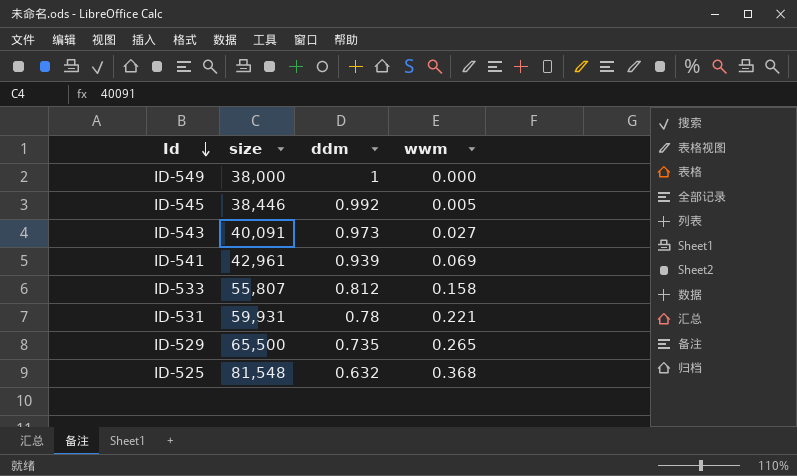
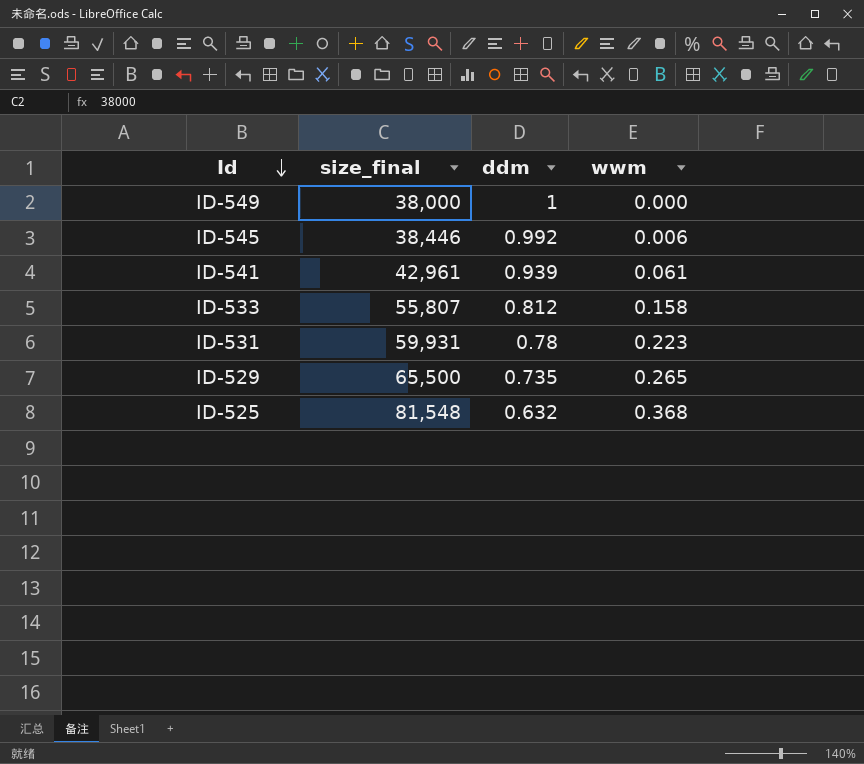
column name: size -> size_final
row ID-543: 40,091 | 0.973 | 0.027 -> none
ID-545 | wwm: 0.005 -> 0.006
ID-541 | wwm: 0.069 -> 0.061
ID-531 | wwm: 0.221 -> 0.223

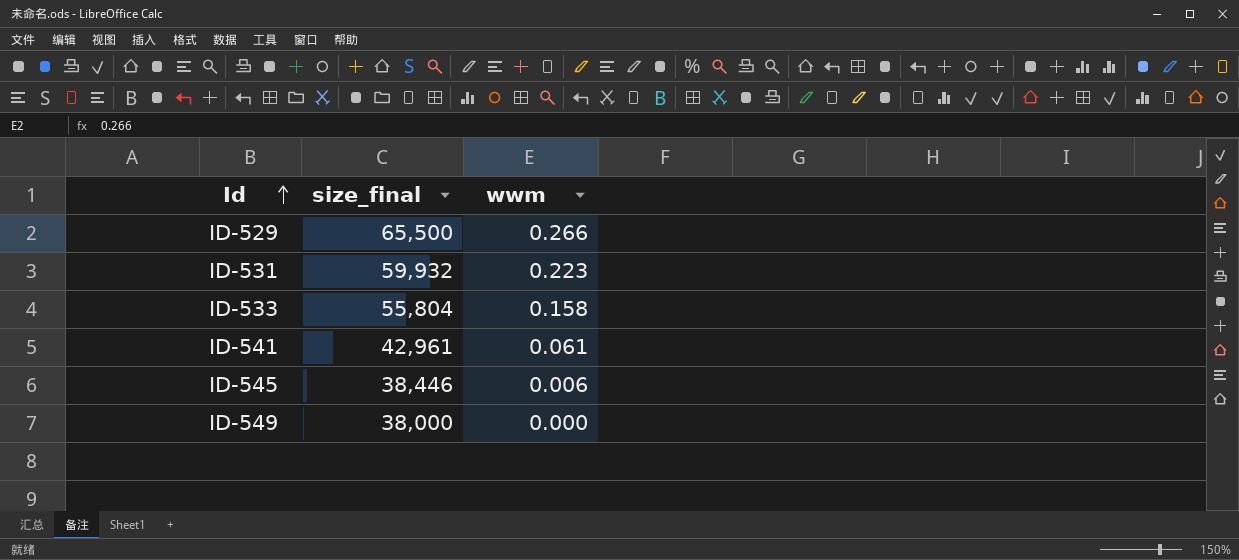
row order: Id descending -> Id ascending
column ddm | position: 3 -> none
row ID-525: 81,548 | 0.632 | 0.368 -> none
ID-529 | wwm: 0.265 -> 0.266
ID-531 | size_final: 59,931 -> 59,932
ID-533 | size_final: 55,807 -> 55,804

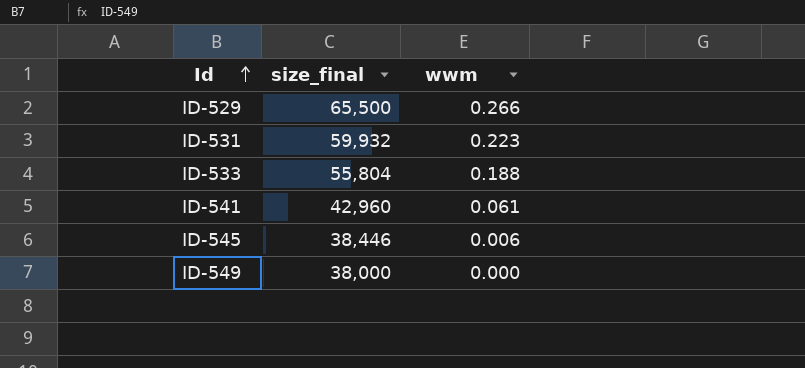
ID-533 | wwm: 0.158 -> 0.188
ID-541 | size_final: 42,961 -> 42,960

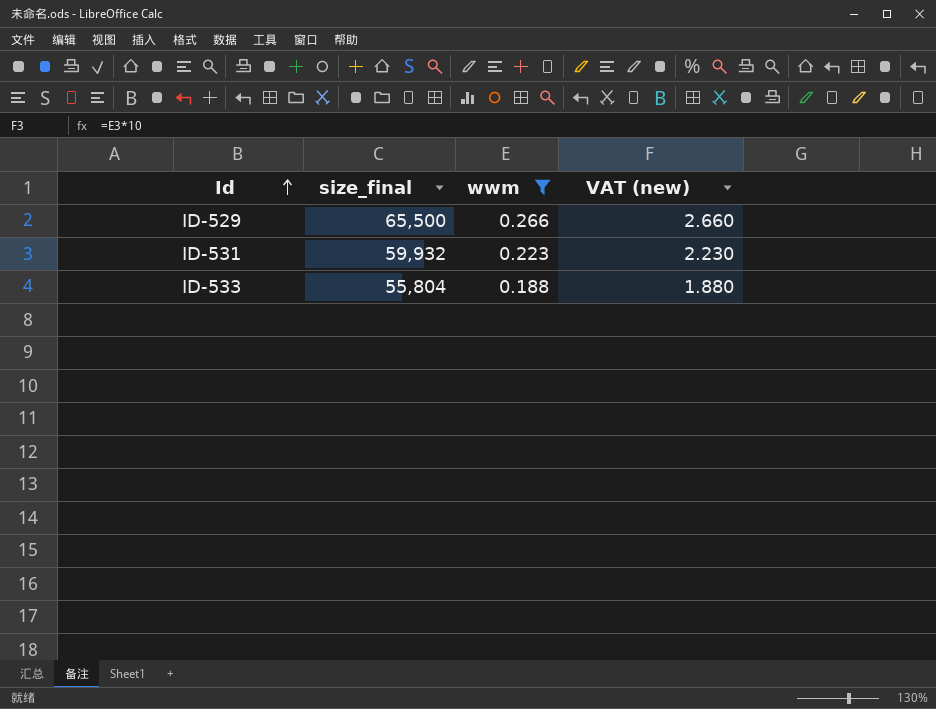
filter: none -> wwm >= 0.188
column VAT (new) | formula: none -> [wwm] * 10

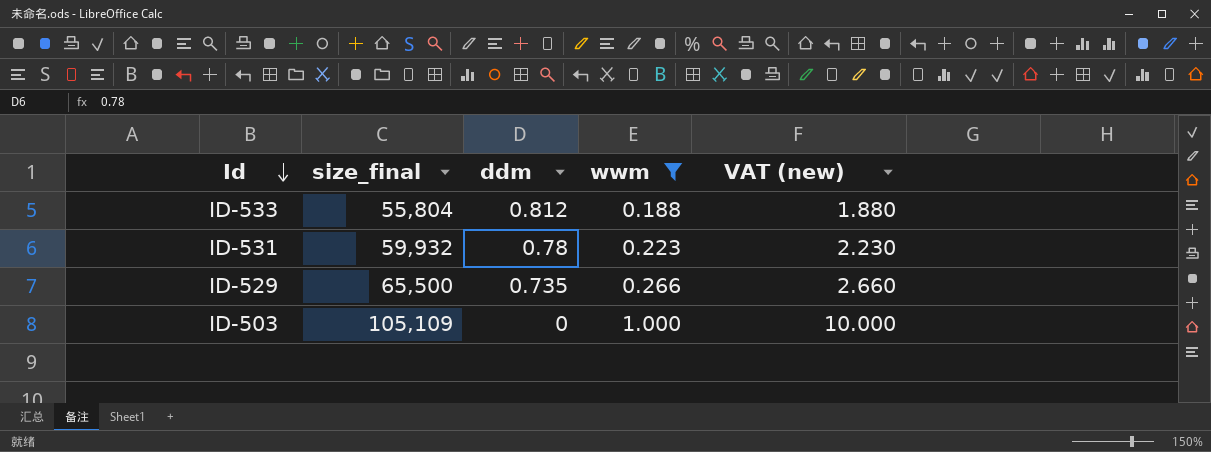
row order: Id ascending -> Id descending
column ddm | position: none -> 3
row ID-503: none -> 105,109 | 0 | 1.000 | 10.000

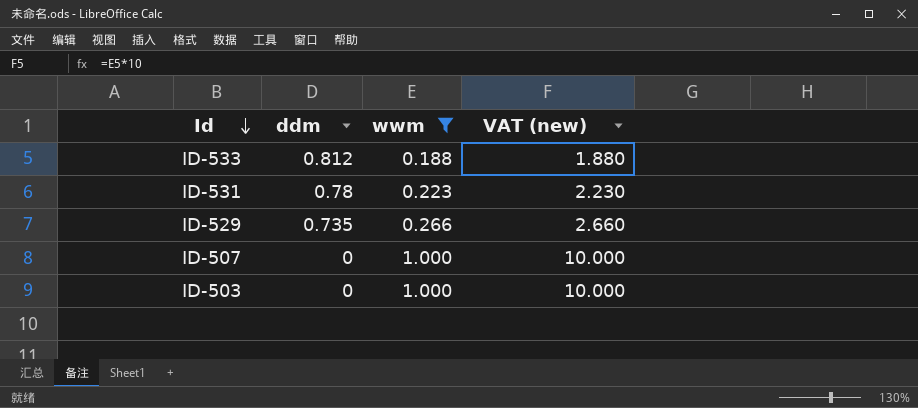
column size_final | position: 2 -> none
row ID-507: none -> 0 | 1.000 | 10.000

